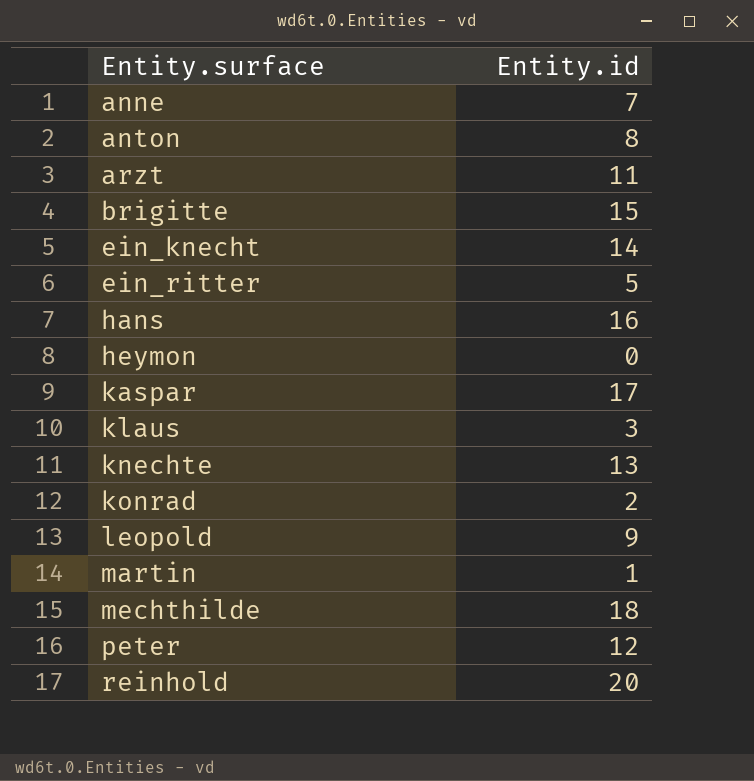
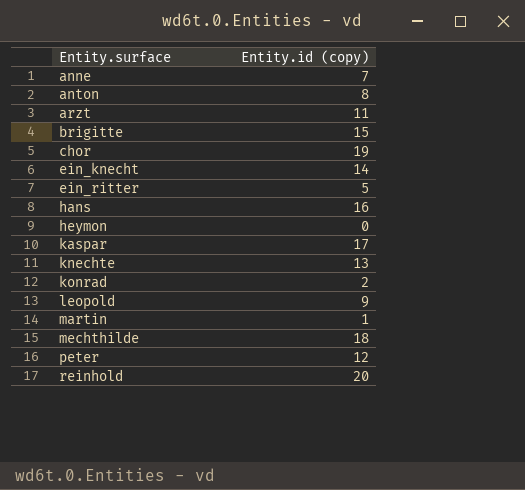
column name: Entity.id -> Entity.id (copy)
row klaus: 3 -> none
row chor: none -> 19

